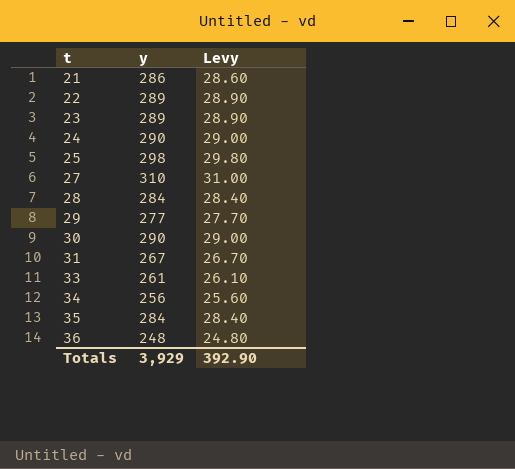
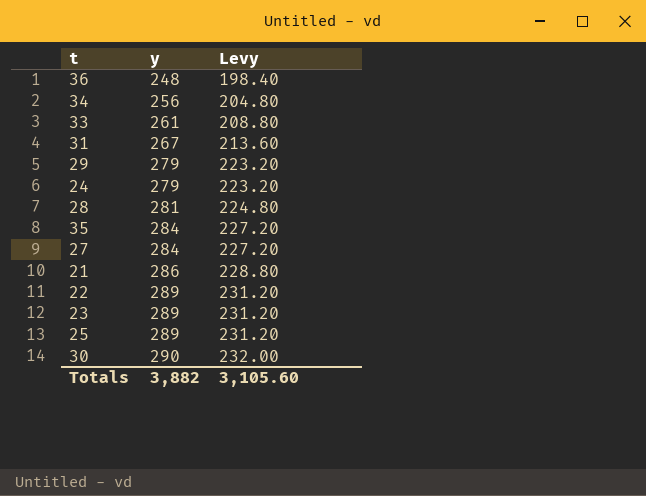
row order: t ascending -> y ascending
column Levy | formula: [y] * 0.1 -> [y] * 0.8
29 | y: 277 -> 279
24 | y: 290 -> 279
28 | y: 284 -> 281
27 | y: 310 -> 284
25 | y: 298 -> 289
Totals | y: 3,929 -> 3,882
Totals | Levy: 392.90 -> 3,105.60

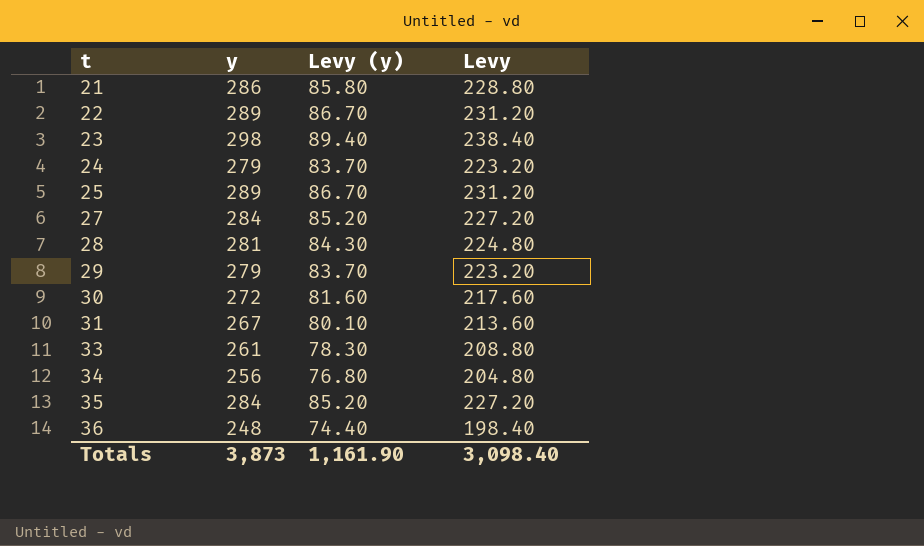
row order: y ascending -> t ascending
column Levy (y) | formula: none -> [y] * 0.3
23 | y: 289 -> 298
23 | Levy: 231.20 -> 238.40
30 | y: 290 -> 272
30 | Levy: 232.00 -> 217.60
Totals | y: 3,882 -> 3,873
Totals | Levy: 3,105.60 -> 3,098.40

